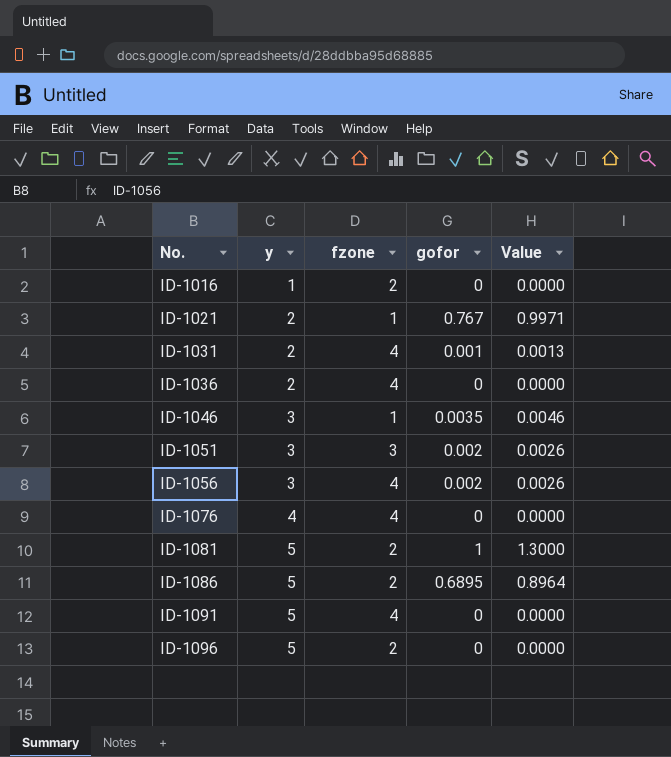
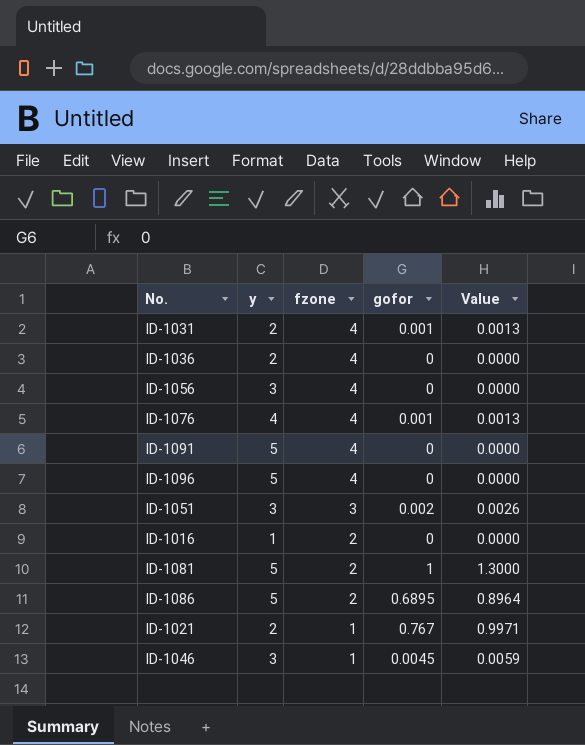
row order: No. ascending -> fzone descending
ID-1056 | gofor: 0.002 -> 0
ID-1056 | Value: 0.0026 -> 0.0000
ID-1076 | gofor: 0 -> 0.001
ID-1076 | Value: 0.0000 -> 0.0013
ID-1096 | fzone: 2 -> 4
ID-1046 | gofor: 0.0035 -> 0.0045
ID-1046 | Value: 0.0046 -> 0.0059

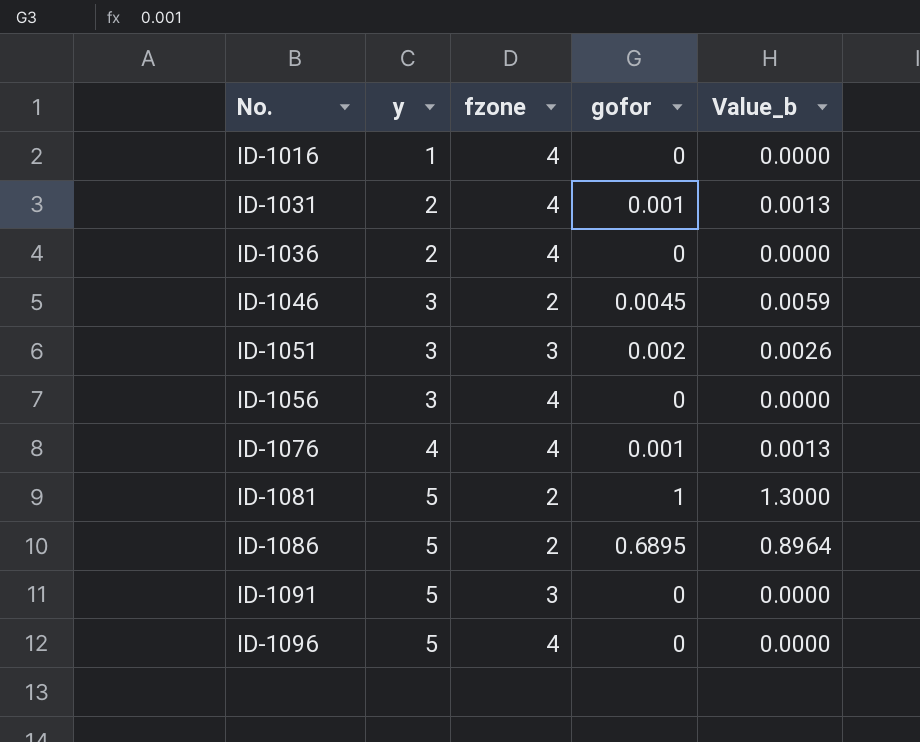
row order: fzone descending -> No. ascending
column name: Value -> Value_b
row ID-1021: 2 | 1 | 0.767 | 0.9971 -> none
ID-1016 | fzone: 2 -> 4
ID-1046 | fzone: 1 -> 2
ID-1091 | fzone: 4 -> 3

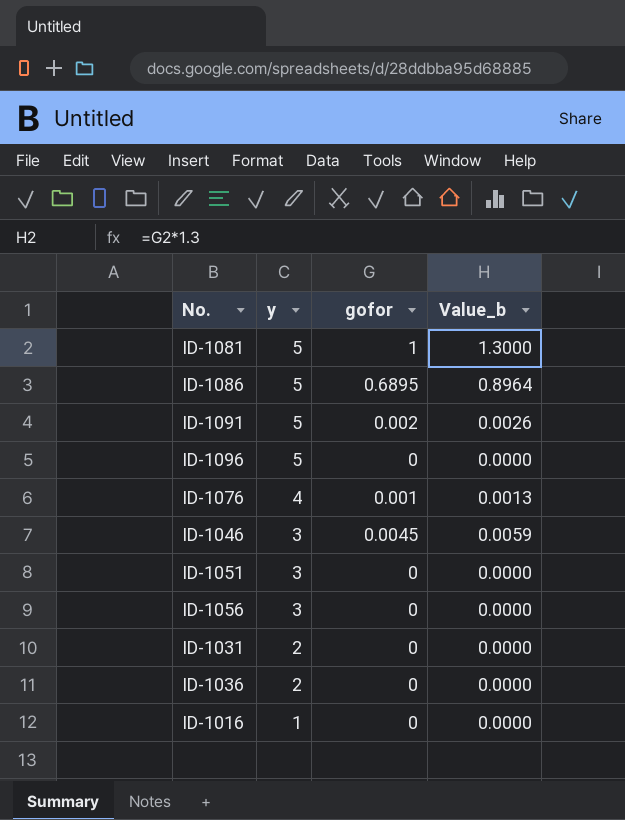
row order: No. ascending -> y descending
column fzone | position: 3 -> none
ID-1091 | gofor: 0 -> 0.002
ID-1091 | Value_b: 0.0000 -> 0.0026
ID-1051 | gofor: 0.002 -> 0
ID-1051 | Value_b: 0.0026 -> 0.0000
ID-1031 | gofor: 0.001 -> 0
ID-1031 | Value_b: 0.0013 -> 0.0000

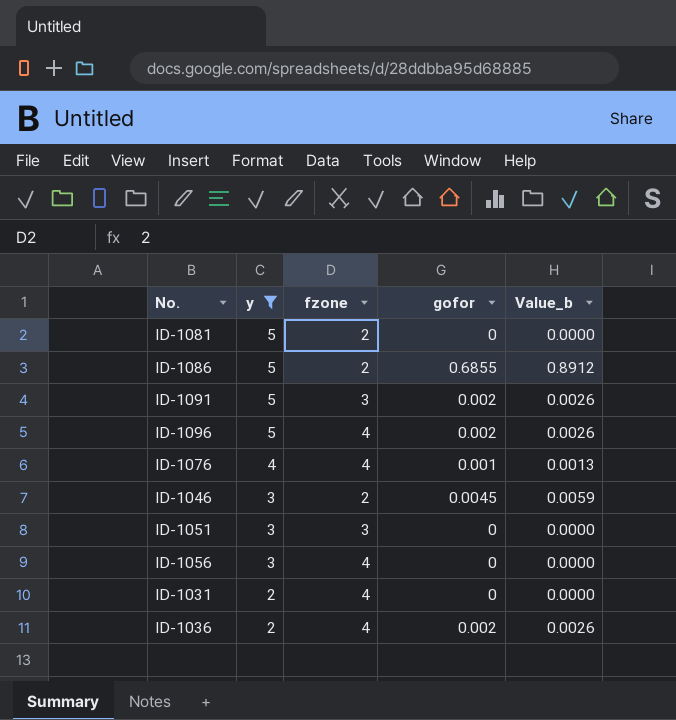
filter: none -> y != 1
column fzone | position: none -> 3
ID-1081 | gofor: 1 -> 0
ID-1081 | Value_b: 1.3000 -> 0.0000
ID-1086 | gofor: 0.6895 -> 0.6855
ID-1086 | Value_b: 0.8964 -> 0.8912
ID-1096 | gofor: 0 -> 0.002
ID-1096 | Value_b: 0.0000 -> 0.0026
ID-1036 | gofor: 0 -> 0.002
ID-1036 | Value_b: 0.0000 -> 0.0026

